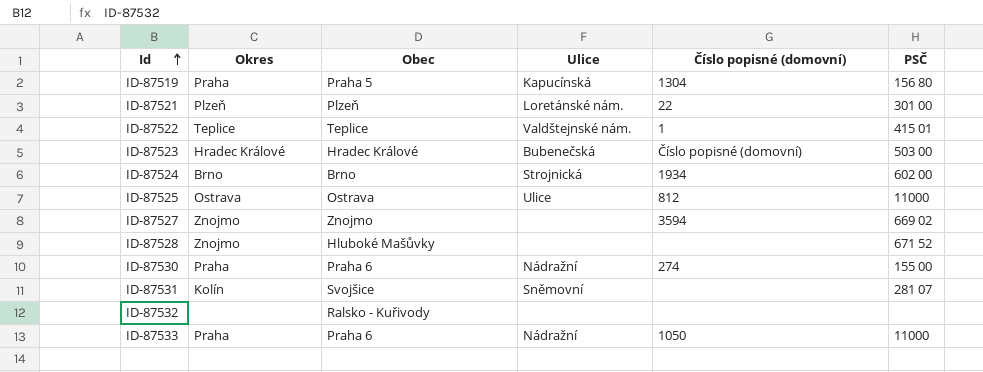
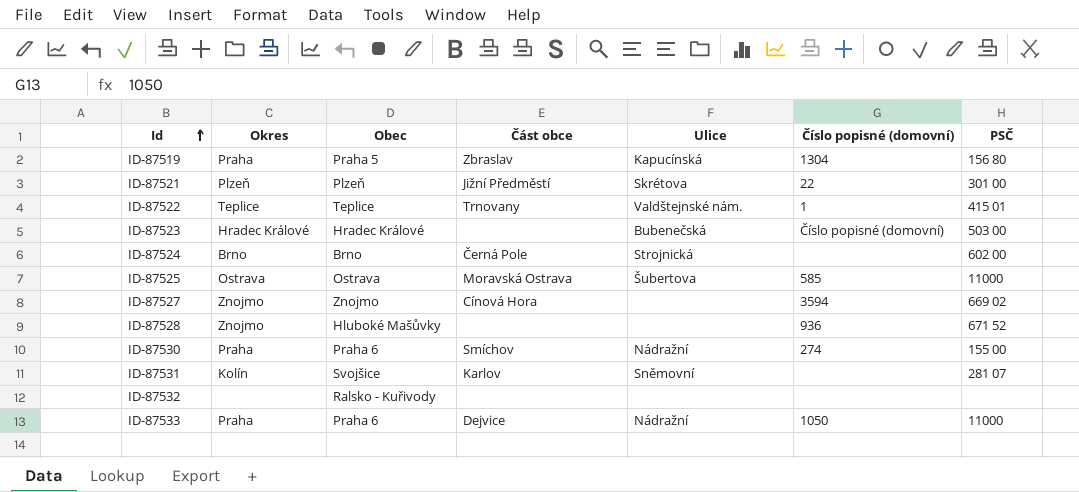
column Část obce | position: none -> 4
ID-87521 | Ulice: Loretánské nám. -> Skrétova
ID-87524 | Číslo popisné (domovní): 1934 -> none
ID-87525 | Ulice: Ulice -> Šubertova
ID-87525 | Číslo popisné (domovní): 812 -> 585
ID-87528 | Číslo popisné (domovní): none -> 936

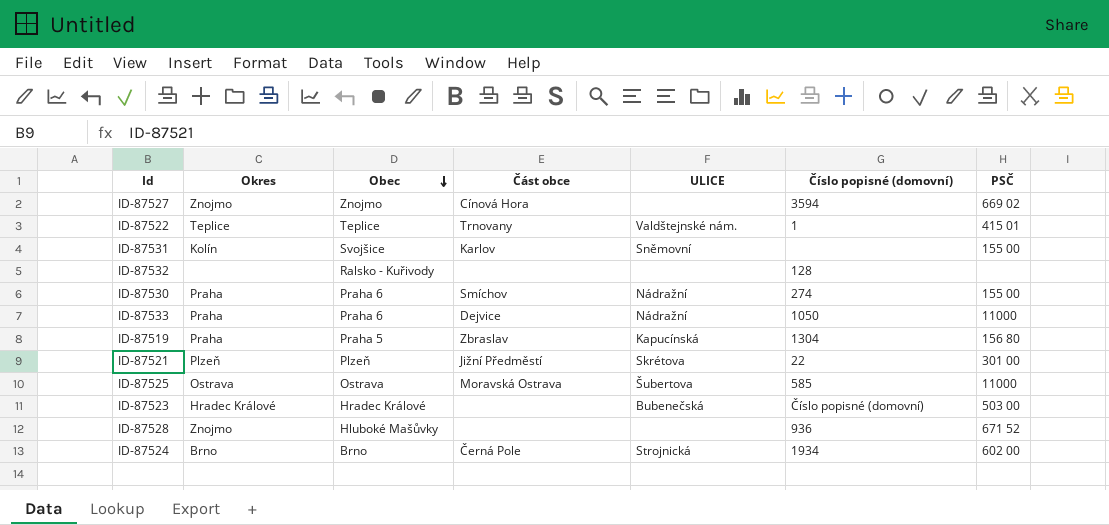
row order: Id ascending -> Obec descending
column name: Ulice -> ULICE
ID-87531 | PSČ: 281 07 -> 155 00
ID-87532 | Číslo popisné (domovní): none -> 128
ID-87524 | Číslo popisné (domovní): none -> 1934

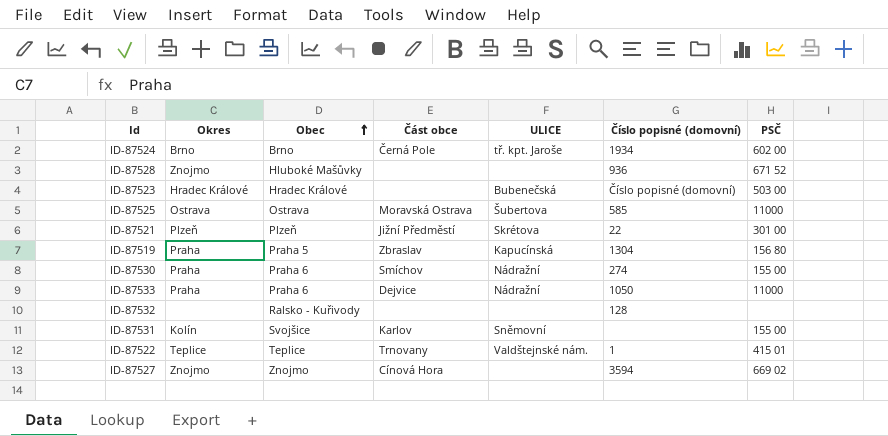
row order: Obec descending -> Obec ascending
ID-87524 | ULICE: Strojnická -> tř. kpt. Jaroše

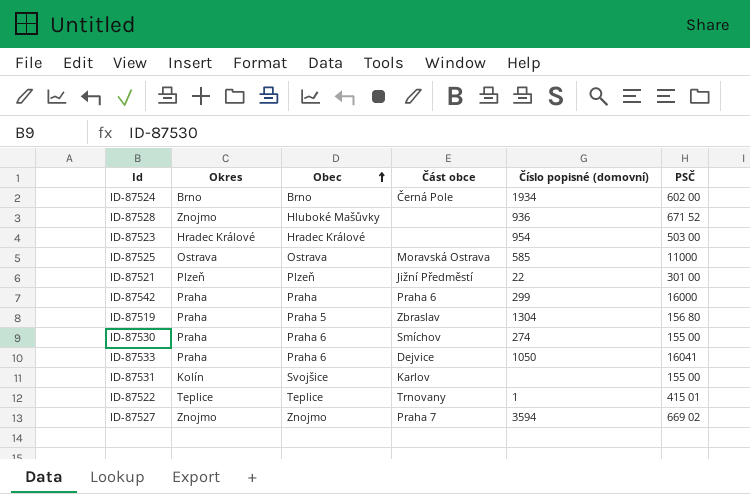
column ULICE | position: 5 -> none
row ID-87532: none | Ralsko - Kuřivody | none | none | 128 | none -> none
ID-87523 | Číslo popisné (domovní): Číslo popisné (domovní) -> 954
row ID-87542: none -> Praha | Praha | Praha 6 | 299 | 16000
ID-87533 | PSČ: 11000 -> 16041
ID-87527 | Část obce: Cínová Hora -> Praha 7

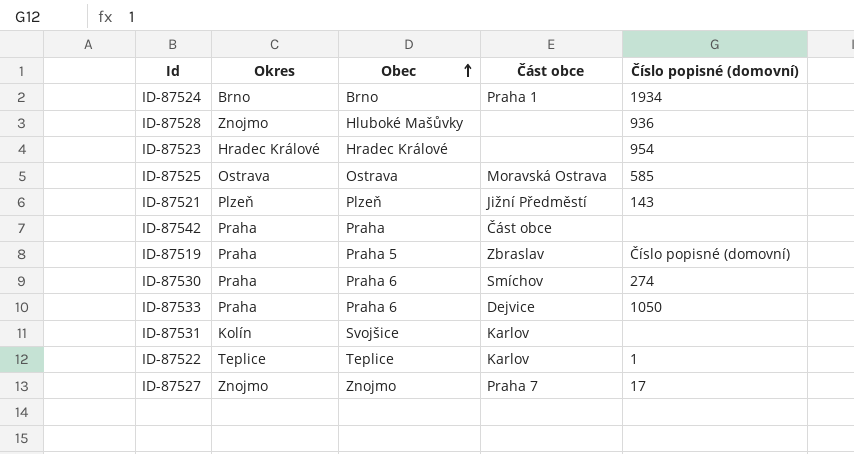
column PSČ | position: 6 -> none
ID-87524 | Část obce: Černá Pole -> Praha 1
ID-87521 | Číslo popisné (domovní): 22 -> 143
ID-87542 | Část obce: Praha 6 -> Část obce
ID-87542 | Číslo popisné (domovní): 299 -> none
ID-87519 | Číslo popisné (domovní): 1304 -> Číslo popisné (domovní)
ID-87522 | Část obce: Trnovany -> Karlov
ID-87527 | Číslo popisné (domovní): 3594 -> 17

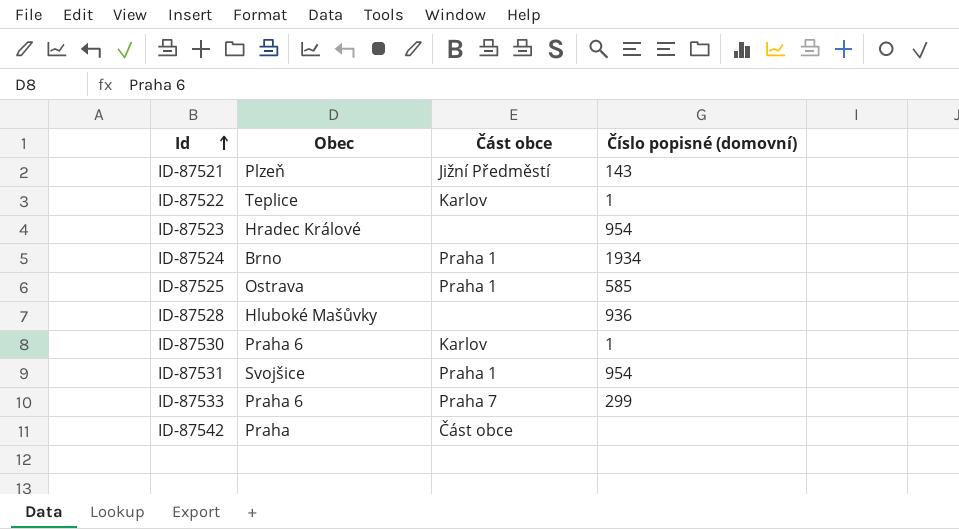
row order: Obec ascending -> Id ascending
column Okres | position: 2 -> none
row ID-87519: Praha | Praha 5 | Zbraslav | Číslo popisné (domovní) -> none
row ID-87527: Znojmo | Znojmo | Praha 7 | 17 -> none
ID-87525 | Část obce: Moravská Ostrava -> Praha 1
ID-87530 | Část obce: Smíchov -> Karlov
ID-87530 | Číslo popisné (domovní): 274 -> 1
ID-87531 | Část obce: Karlov -> Praha 1
ID-87531 | Číslo popisné (domovní): none -> 954
ID-87533 | Část obce: Dejvice -> Praha 7
ID-87533 | Číslo popisné (domovní): 1050 -> 299

